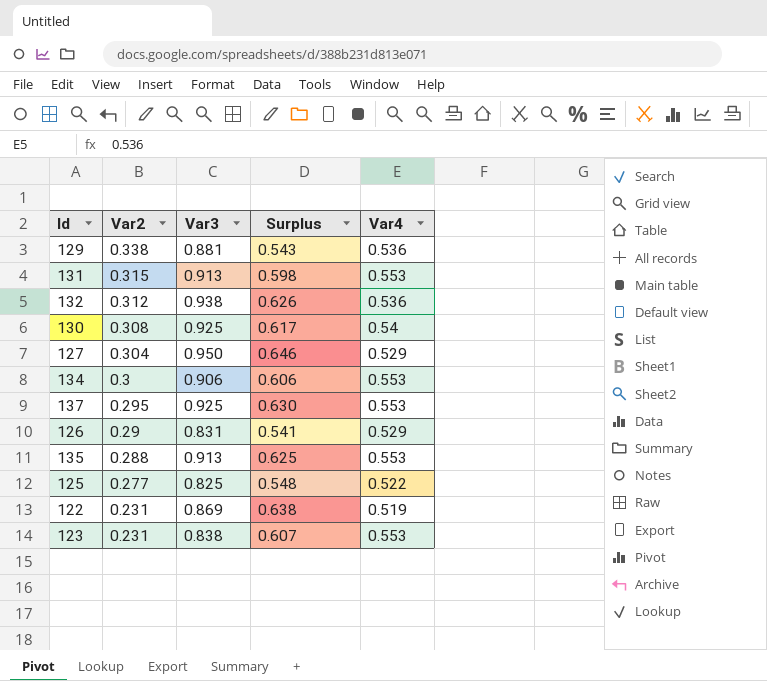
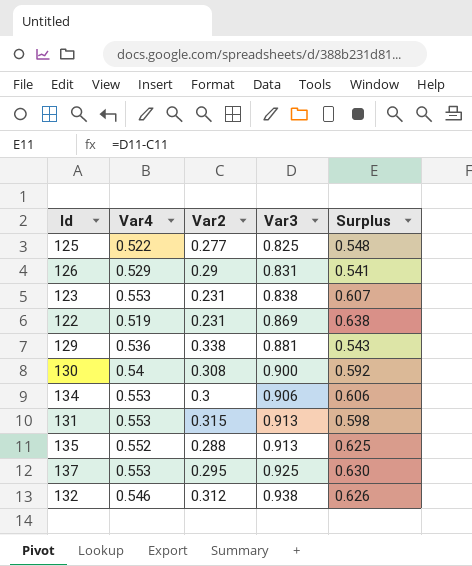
row order: Var2 descending -> Var3 ascending
column Var4 | position: 5 -> 2
row 127: 0.304 | 0.950 | 0.646 | 0.529 -> none
130 | Var3: 0.925 -> 0.900
130 | Surplus: 0.617 -> 0.592
135 | Var4: 0.553 -> 0.552
132 | Var4: 0.536 -> 0.546

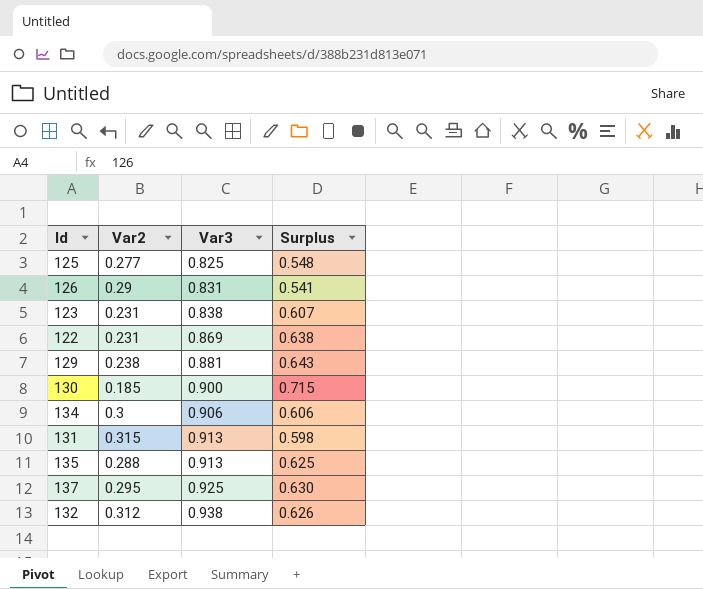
column Var4 | position: 2 -> none
129 | Var2: 0.338 -> 0.238
129 | Surplus: 0.543 -> 0.643
130 | Var2: 0.308 -> 0.185
130 | Surplus: 0.592 -> 0.715

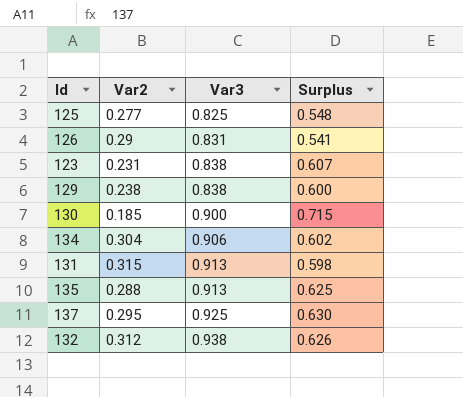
row 122: 0.231 | 0.869 | 0.638 -> none
129 | Var3: 0.881 -> 0.838
129 | Surplus: 0.643 -> 0.600
134 | Var2: 0.3 -> 0.304
134 | Surplus: 0.606 -> 0.602

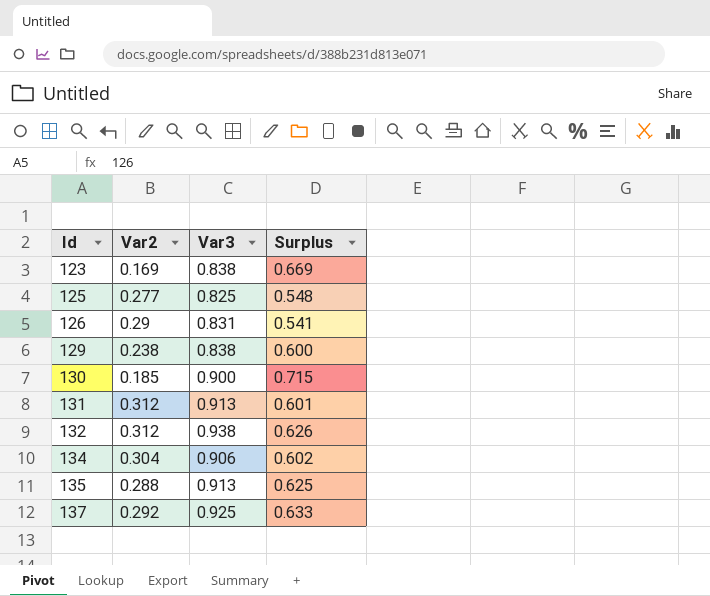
row order: Var3 ascending -> Id ascending
123 | Var2: 0.231 -> 0.169
123 | Surplus: 0.607 -> 0.669
131 | Var2: 0.315 -> 0.312
131 | Surplus: 0.598 -> 0.601
137 | Var2: 0.295 -> 0.292
137 | Surplus: 0.630 -> 0.633

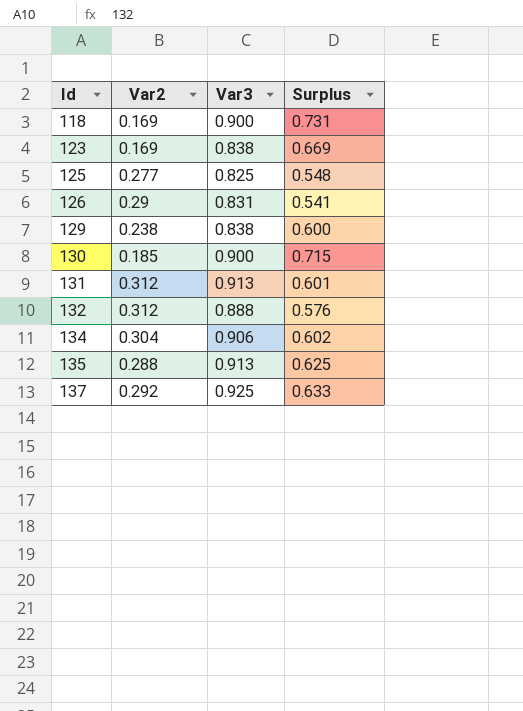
row 118: none -> 0.169 | 0.900 | 0.731
132 | Var3: 0.938 -> 0.888
132 | Surplus: 0.626 -> 0.576

